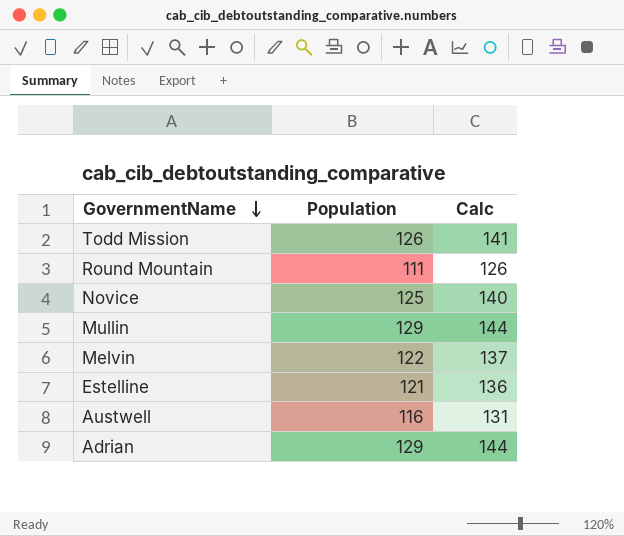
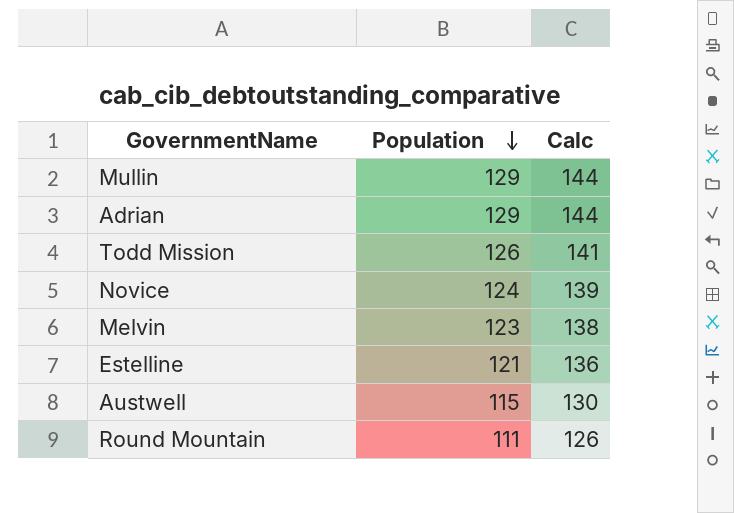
row order: GovernmentName descending -> Population descending
Novice | Population: 125 -> 124
Novice | Calc: 140 -> 139
Melvin | Population: 122 -> 123
Melvin | Calc: 137 -> 138
Austwell | Population: 116 -> 115
Austwell | Calc: 131 -> 130

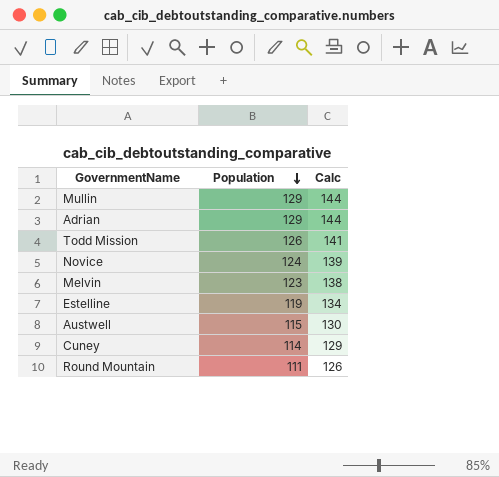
Estelline | Population: 121 -> 119
Estelline | Calc: 136 -> 134
row Cuney: none -> 114 | 129

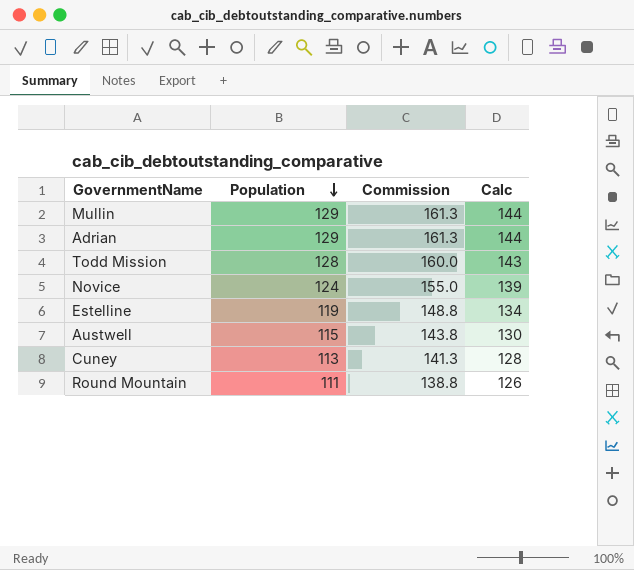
column Commission | formula: none -> [Population] * 1.25
row Melvin: 123 | 138 -> none
Todd Mission | Population: 126 -> 128
Todd Mission | Calc: 141 -> 143
Cuney | Population: 114 -> 113
Cuney | Calc: 129 -> 128

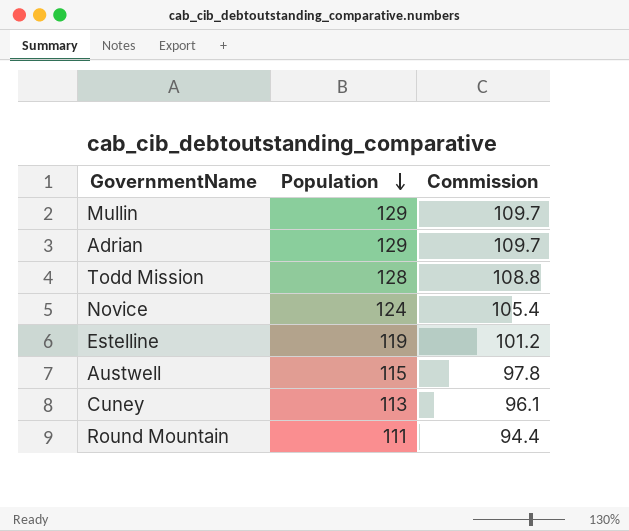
column Calc | formula: [Population] + 15 -> none
column Commission | formula: [Population] * 1.25 -> [Population] * 0.85

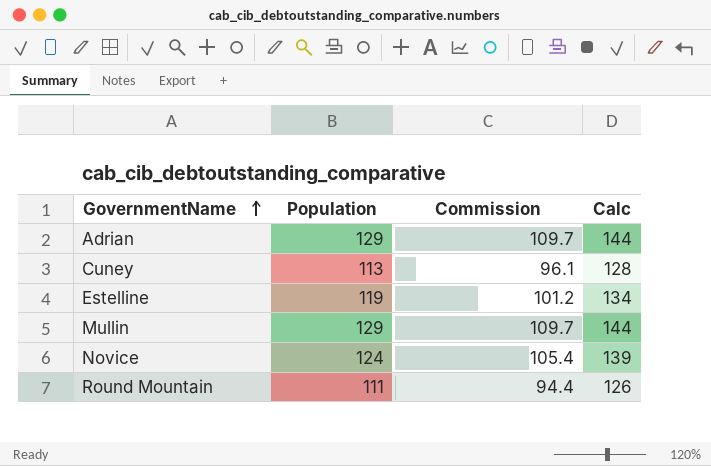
row order: Population descending -> GovernmentName ascending
column Calc | formula: none -> [Population] + 15
row Todd Mission: 128 | 108.8 -> none
row Austwell: 115 | 97.8 -> none

